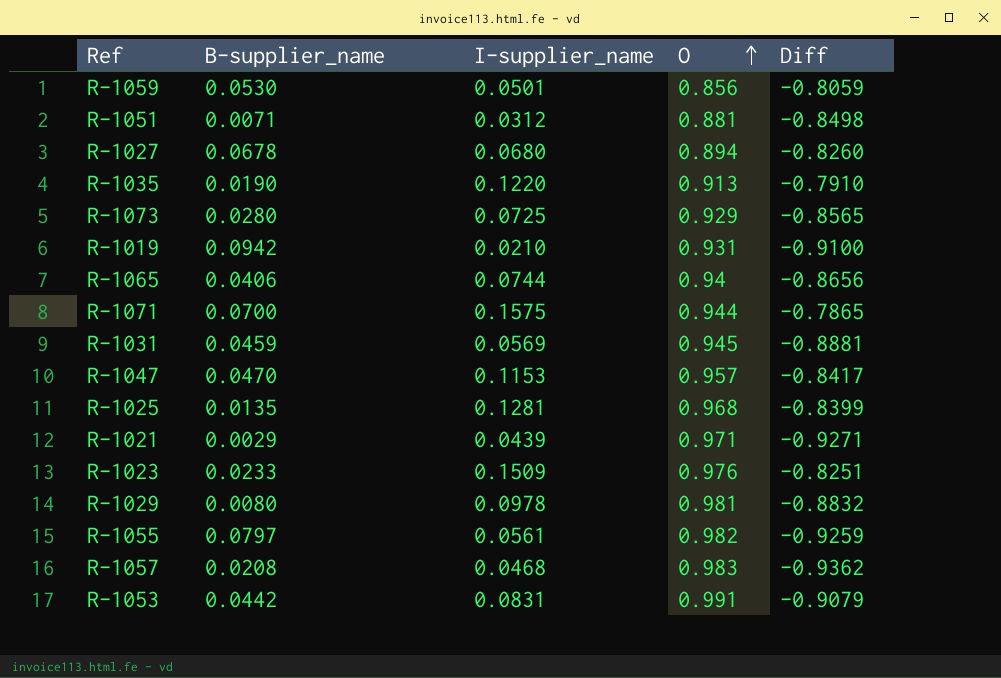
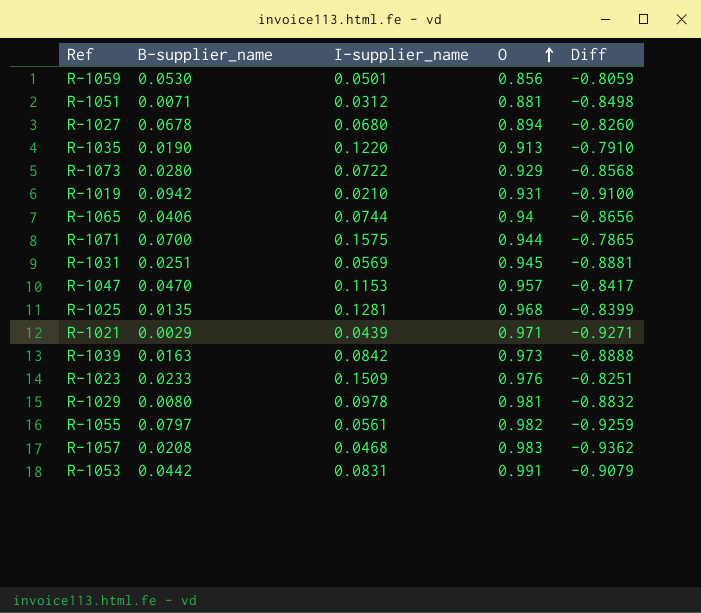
R-1073 | I-supplier_name: 0.0725 -> 0.0722
R-1073 | Diff: -0.8565 -> -0.8568
R-1031 | B-supplier_name: 0.0459 -> 0.0251
row R-1039: none -> 0.0163 | 0.0842 | 0.973 | -0.8888

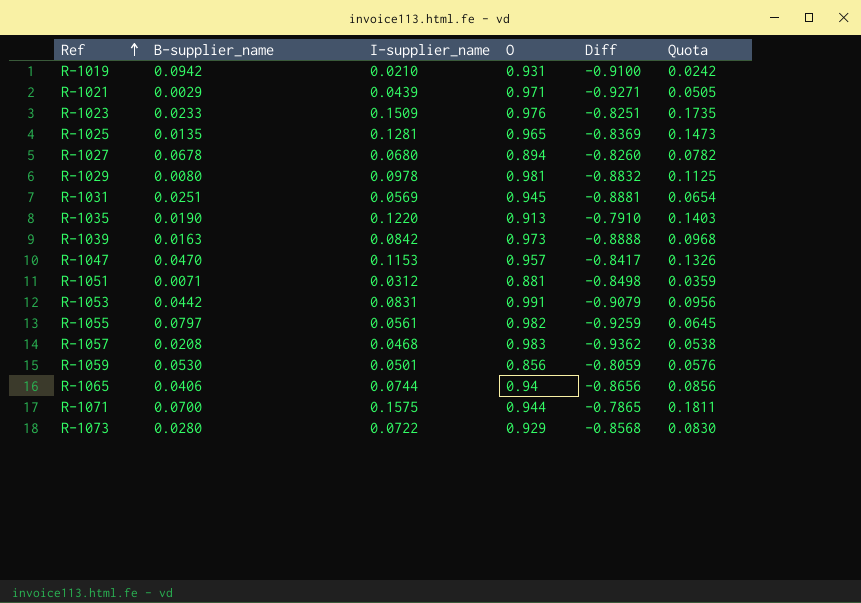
row order: O ascending -> Ref ascending
column Quota | formula: none -> [I-supplier_name] * 1.15
R-1025 | O: 0.968 -> 0.965
R-1025 | Diff: -0.8399 -> -0.8369

